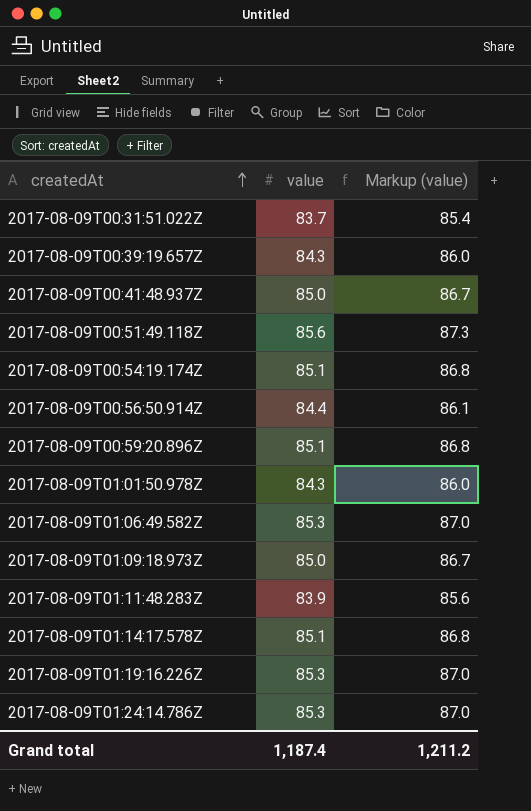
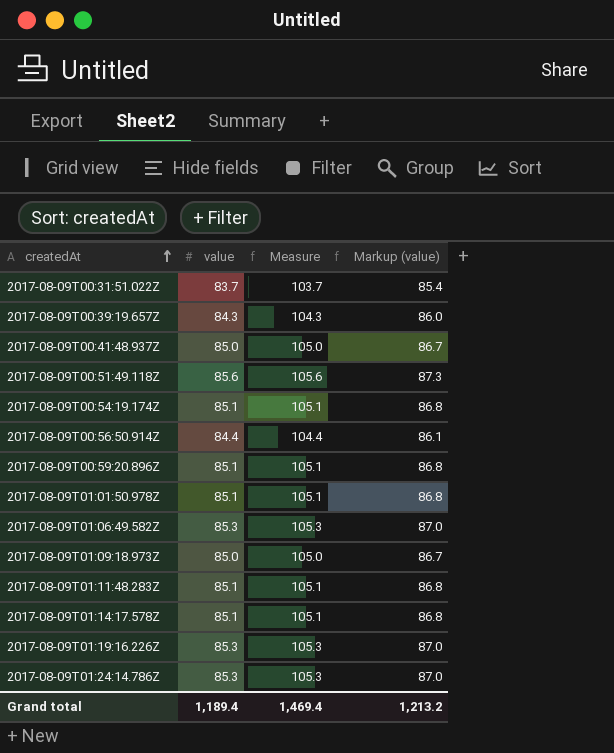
column Measure | formula: none -> [value] + 20
2017-08-09T01:01:50.978Z | value: 84.3 -> 85.1
2017-08-09T01:01:50.978Z | Markup (value): 86.0 -> 86.8
2017-08-09T01:11:48.283Z | value: 83.9 -> 85.1
2017-08-09T01:11:48.283Z | Markup (value): 85.6 -> 86.8
Grand total | value: 1,187.4 -> 1,189.4
Grand total | Markup (value): 1,211.2 -> 1,213.2

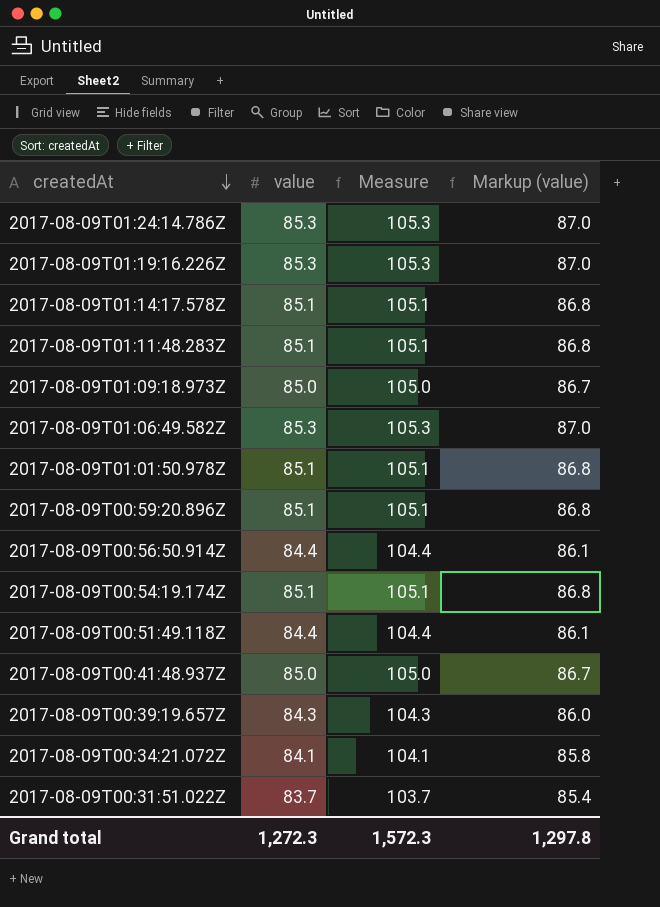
row order: createdAt ascending -> createdAt descending
2017-08-09T00:51:49.118Z | value: 85.6 -> 84.4
2017-08-09T00:51:49.118Z | Measure: 105.6 -> 104.4
2017-08-09T00:51:49.118Z | Markup (value): 87.3 -> 86.1
row 2017-08-09T00:34:21.072Z: none -> 84.1 | 104.1 | 85.8
Grand total | value: 1,189.4 -> 1,272.3
Grand total | Measure: 1,469.4 -> 1,572.3
Grand total | Markup (value): 1,213.2 -> 1,297.8

